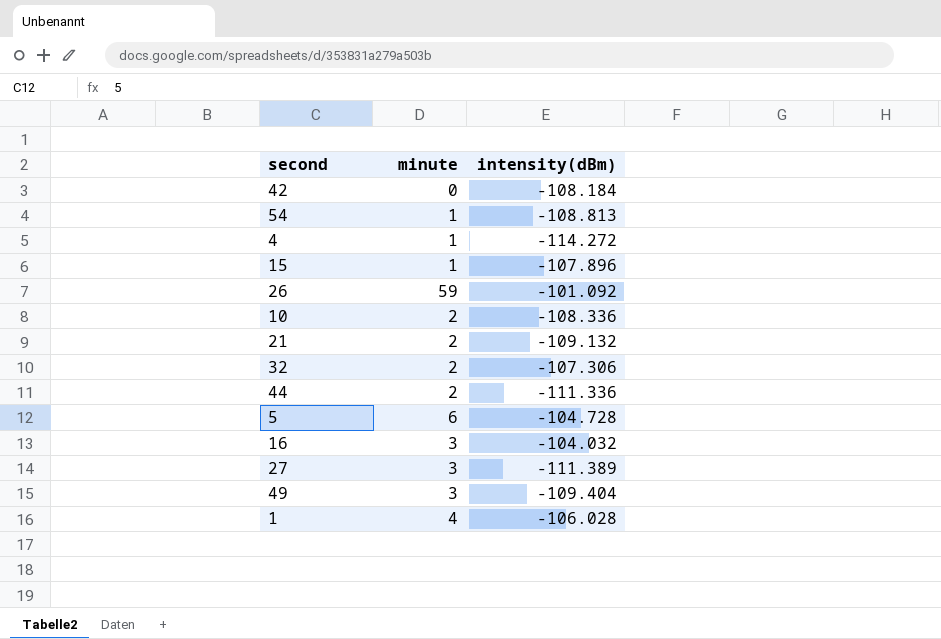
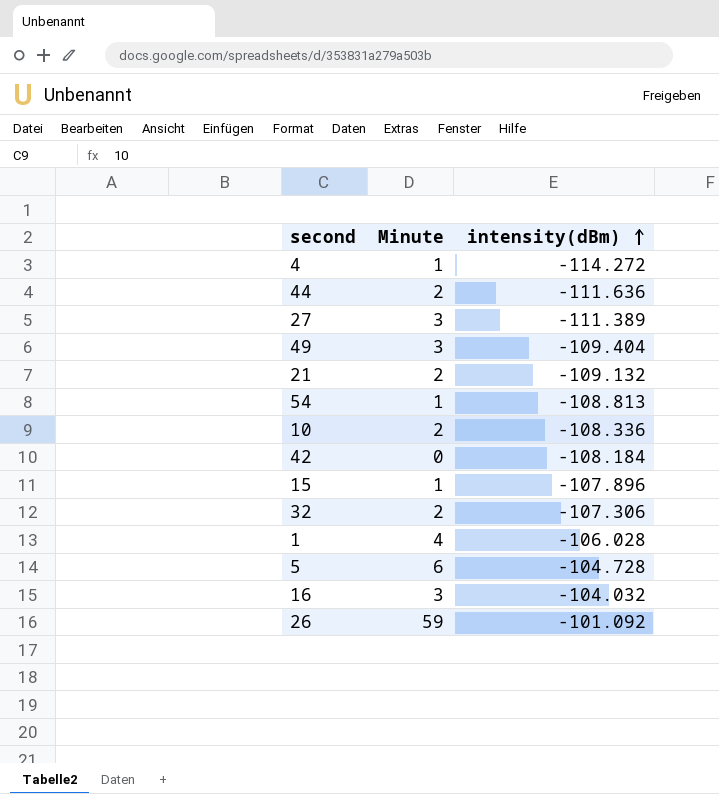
row order: none -> intensity(dBm) ascending
column name: minute -> Minute
44 | intensity(dBm): -111.336 -> -111.636

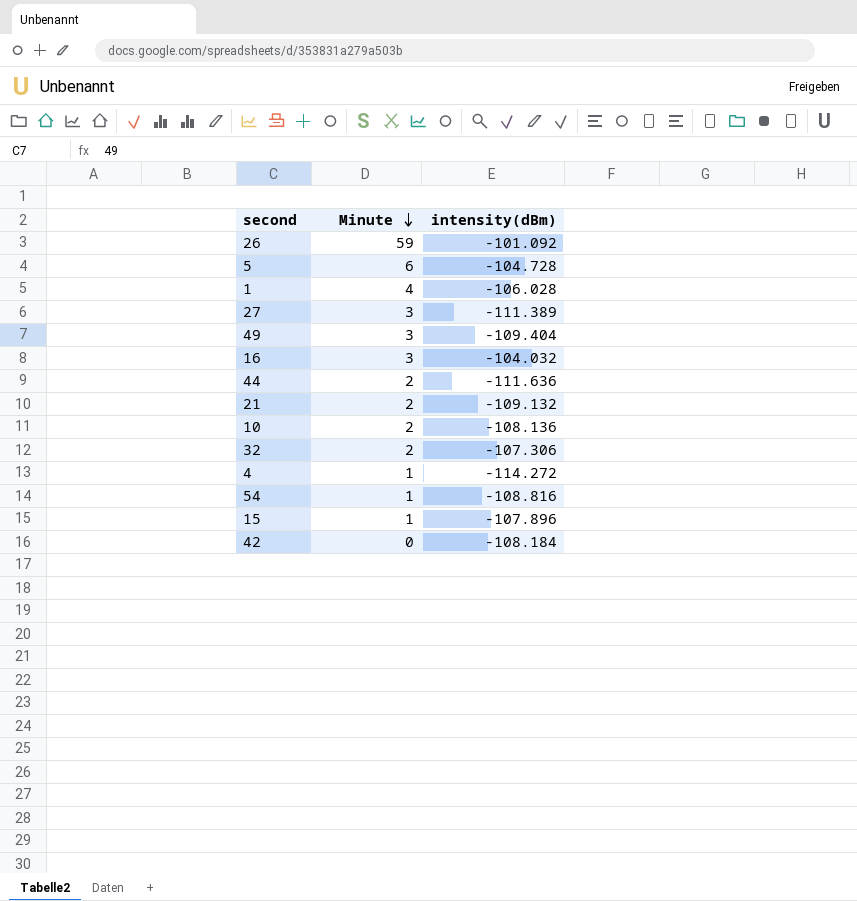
row order: intensity(dBm) ascending -> Minute descending
10 | intensity(dBm): -108.336 -> -108.136
54 | intensity(dBm): -108.813 -> -108.816

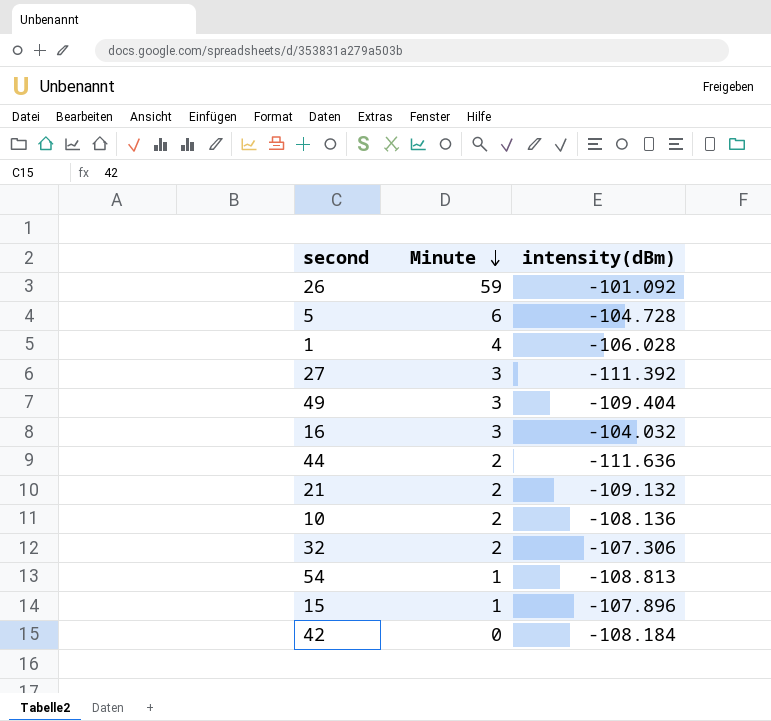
row 4: 1 | -114.272 -> none
27 | intensity(dBm): -111.389 -> -111.392
54 | intensity(dBm): -108.816 -> -108.813

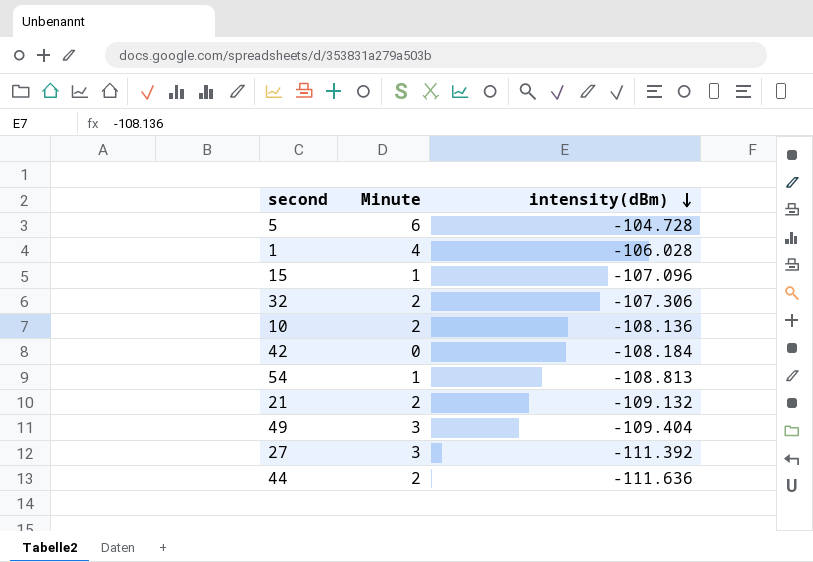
row order: Minute descending -> intensity(dBm) descending
row 26: 59 | -101.092 -> none
row 16: 3 | -104.032 -> none
15 | intensity(dBm): -107.896 -> -107.096

